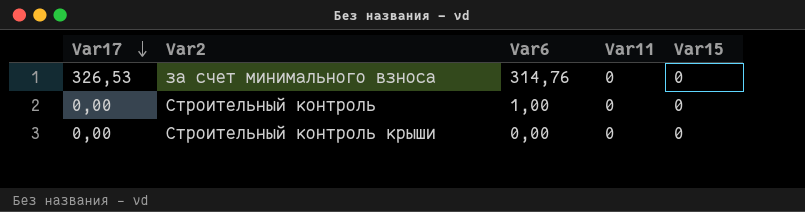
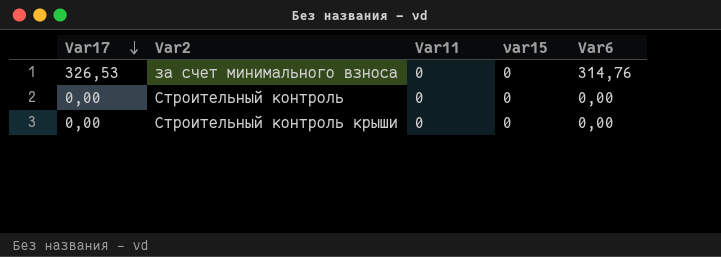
column name: Var15 -> var15
column Var6 | position: 3 -> 5
Строительный контроль | Var6: 1,00 -> 0,00

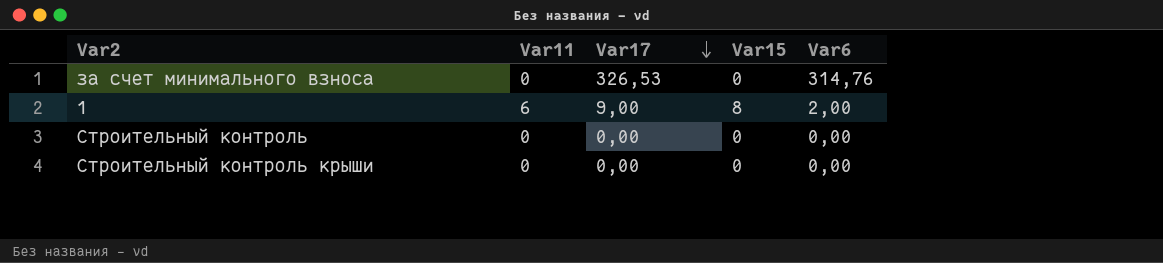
column Var17 | position: 1 -> 3
column name: var15 -> Var15
row 1: none -> 6 | 9,00 | 8 | 2,00

